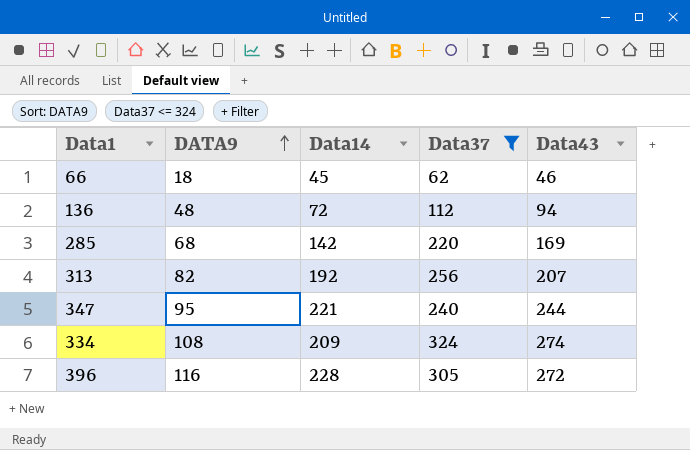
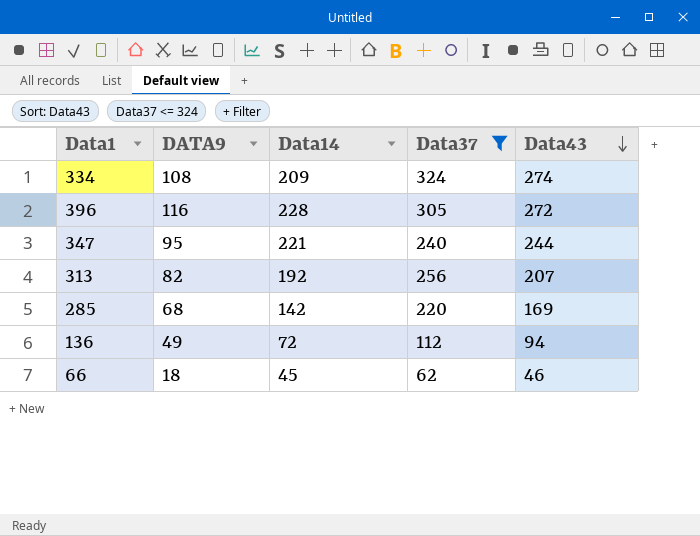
row order: DATA9 ascending -> Data43 descending
136 | DATA9: 48 -> 49

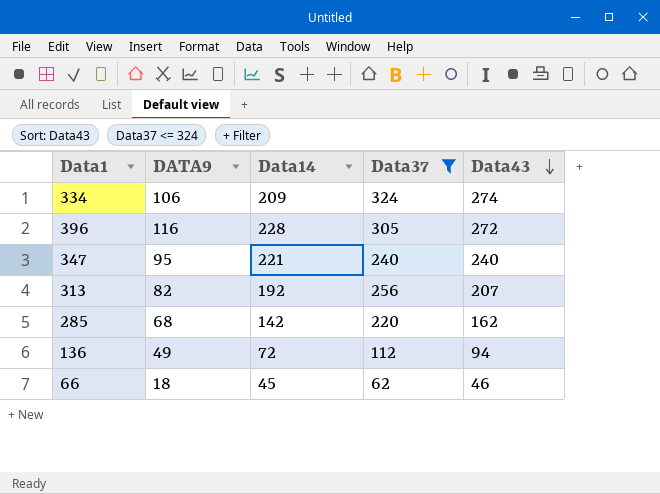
334 | DATA9: 108 -> 106
347 | Data43: 244 -> 240
285 | Data43: 169 -> 162

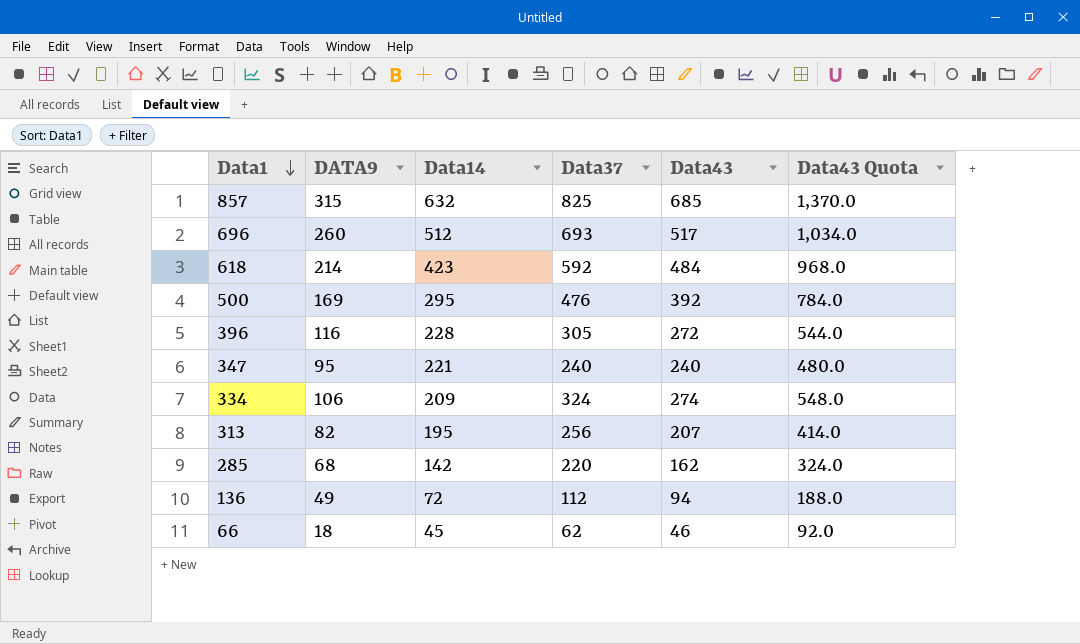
filter: Data37 <= 324 -> none
row order: Data43 descending -> Data1 descending
column Data43 Quota | formula: none -> [Data43] * 2
313 | Data14: 192 -> 195

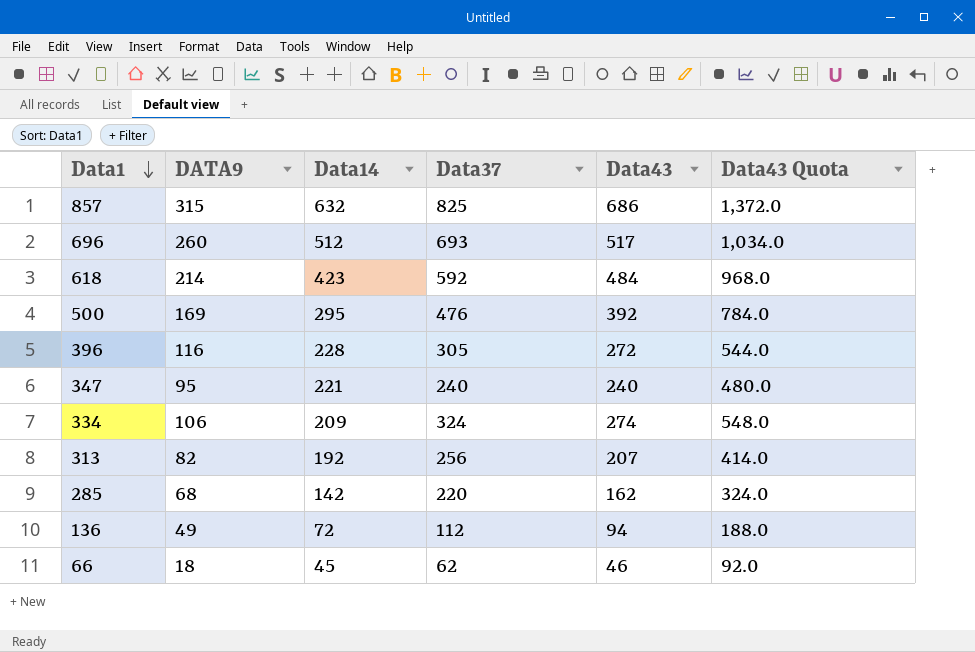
857 | Data43: 685 -> 686
857 | Data43 Quota: 1,370.0 -> 1,372.0
313 | Data14: 195 -> 192

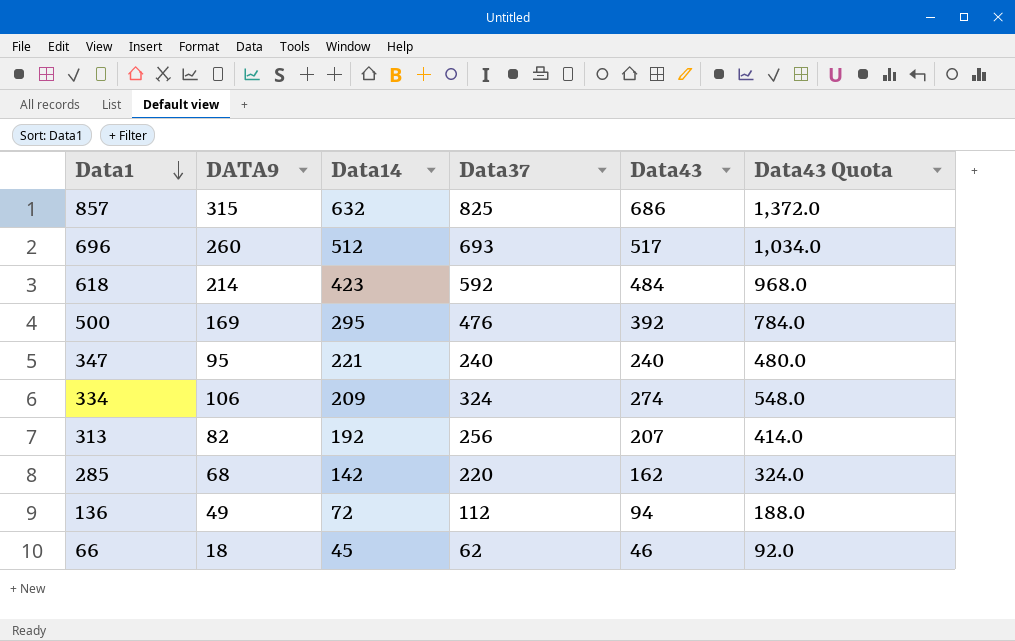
row 396: 116 | 228 | 305 | 272 | 544.0 -> none

